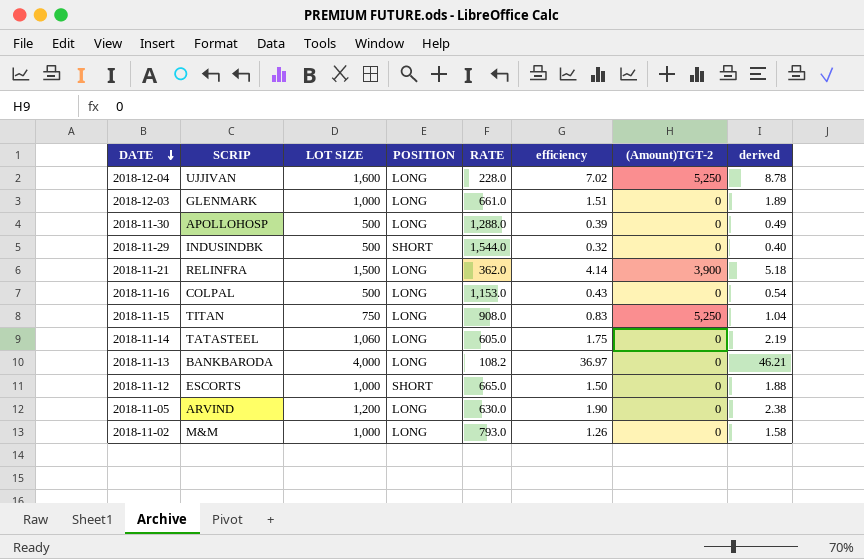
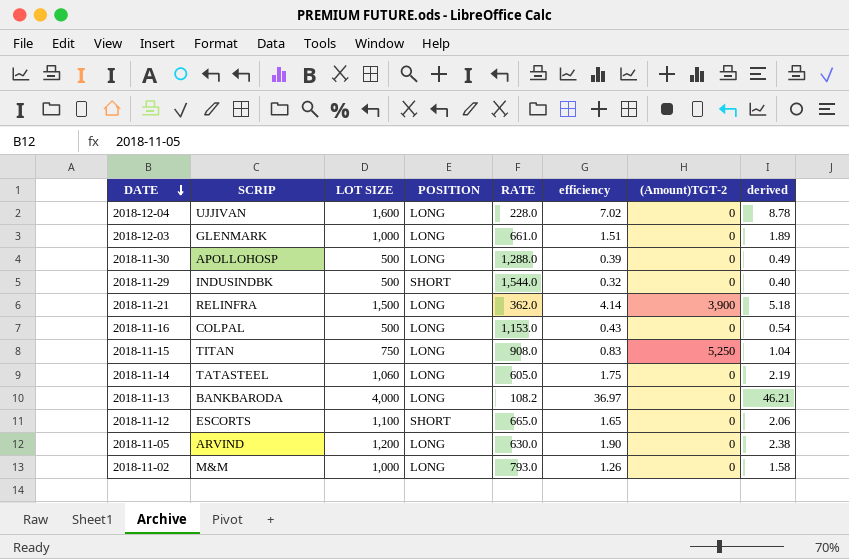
2018-12-04 | (Amount)TGT-2: 5,250 -> 0
2018-11-12 | LOT SIZE: 1,000 -> 1,100
2018-11-12 | efficiency: 1.50 -> 1.65
2018-11-12 | derived: 1.88 -> 2.06

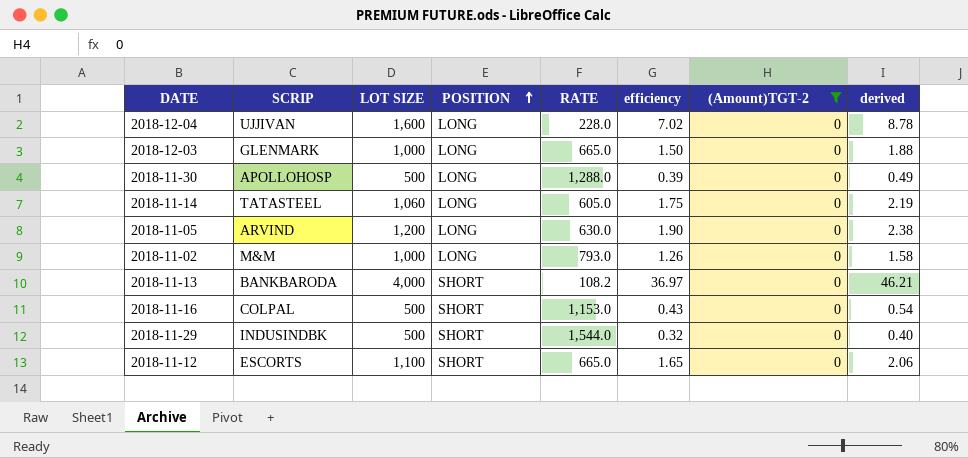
filter: none -> (Amount)TGT-2 = 0
row order: DATE descending -> POSITION ascending
2018-12-03 | RATE: 661.0 -> 665.0
2018-12-03 | efficiency: 1.51 -> 1.50
2018-12-03 | derived: 1.89 -> 1.88
2018-11-13 | POSITION: LONG -> SHORT
2018-11-16 | POSITION: LONG -> SHORT

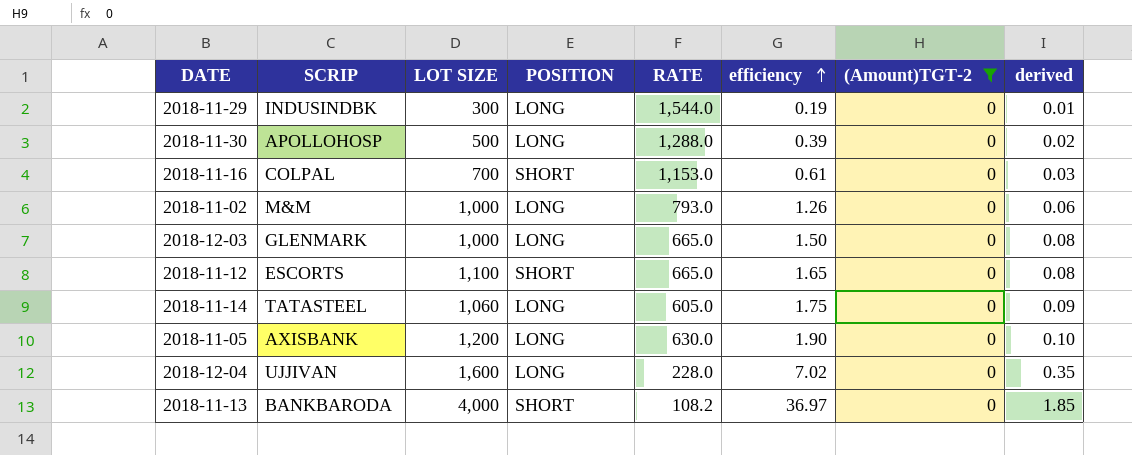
row order: POSITION ascending -> efficiency ascending
column derived | formula: [efficiency] * 1.25 -> [efficiency] * 0.05
2018-11-29 | LOT SIZE: 500 -> 300
2018-11-29 | POSITION: SHORT -> LONG
2018-11-29 | efficiency: 0.32 -> 0.19
2018-11-16 | LOT SIZE: 500 -> 700
2018-11-16 | efficiency: 0.43 -> 0.61
2018-11-05 | SCRIP: ARVIND -> AXISBANK

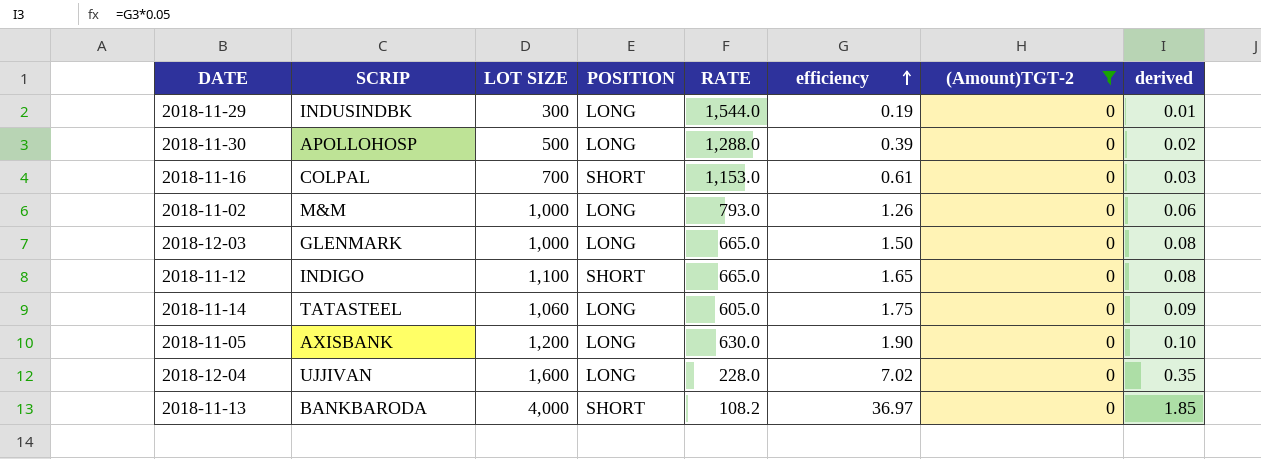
2018-11-12 | SCRIP: ESCORTS -> INDIGO

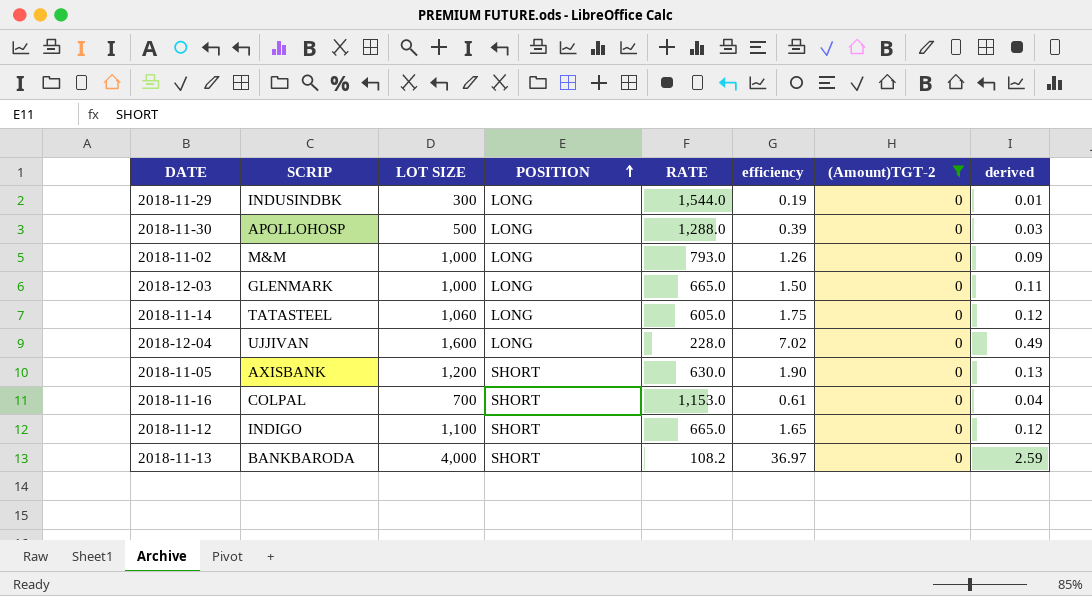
row order: efficiency ascending -> POSITION ascending
column derived | formula: [efficiency] * 0.05 -> [efficiency] * 0.07
2018-11-05 | POSITION: LONG -> SHORT

